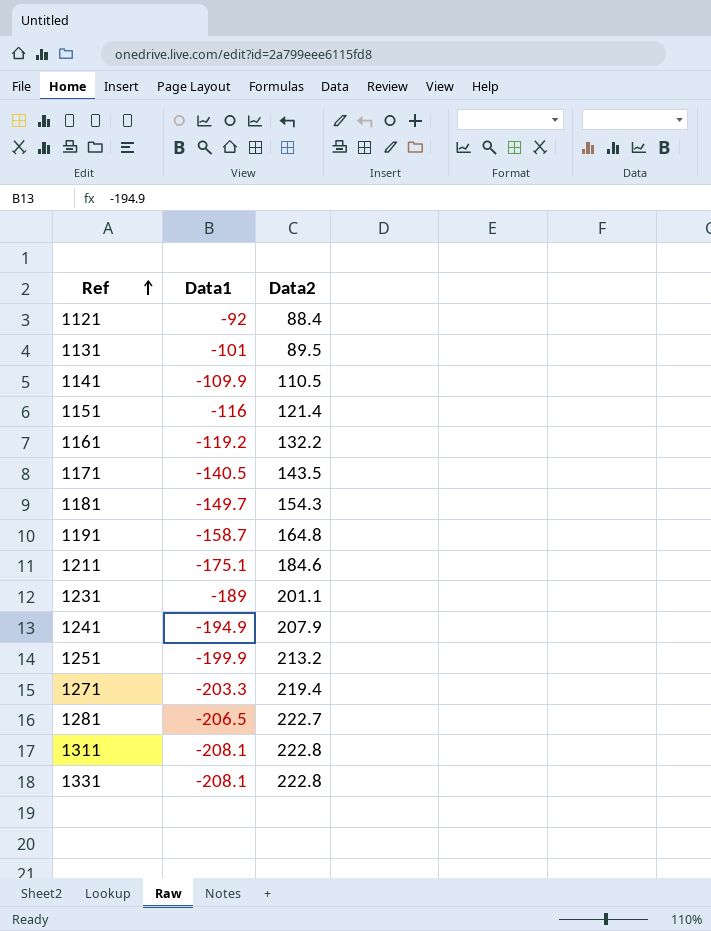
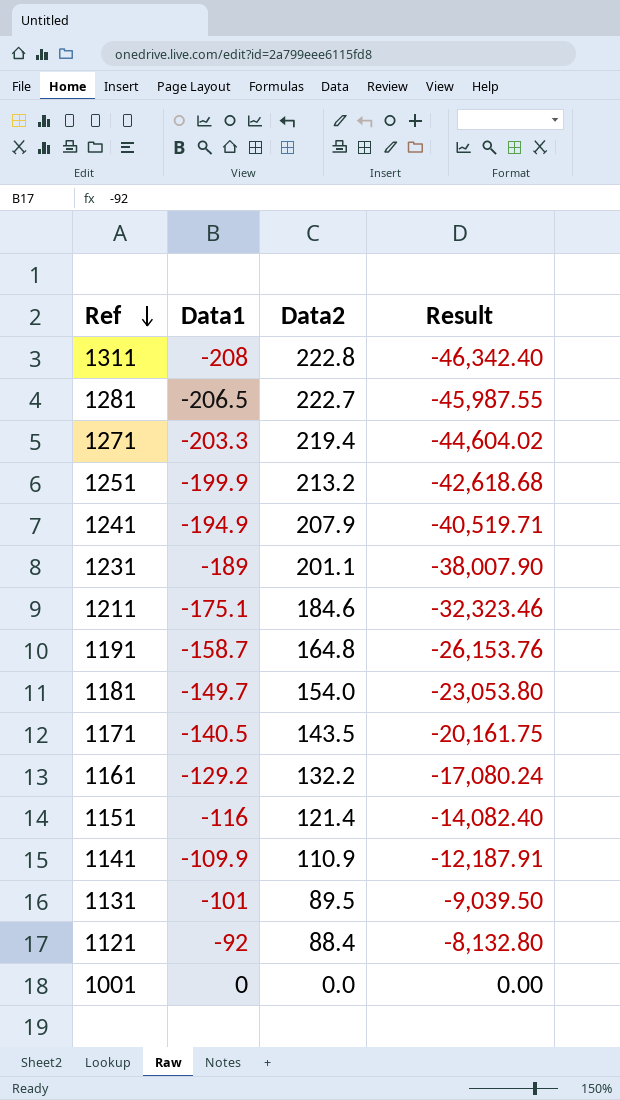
row order: Ref ascending -> Ref descending
column Result | formula: none -> [Data1] * [Data2]
row 1331: -208.1 | 222.8 -> none
1311 | Data1: -208.1 -> -208
1181 | Data2: 154.3 -> 154.0
1161 | Data1: -119.2 -> -129.2
1141 | Data2: 110.5 -> 110.9
row 1001: none -> 0 | 0.0 | 0.00

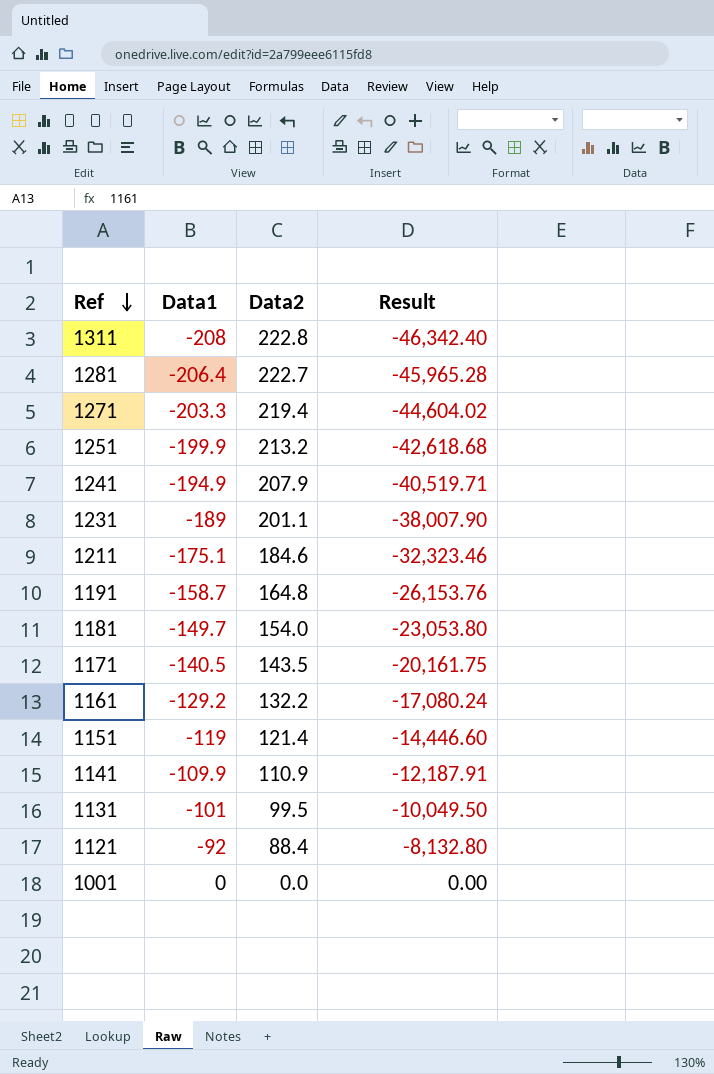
1281 | Data1: -206.5 -> -206.4
1281 | Result: -45,987.55 -> -45,965.28
1151 | Data1: -116 -> -119
1151 | Result: -14,082.40 -> -14,446.60
1131 | Data2: 89.5 -> 99.5
1131 | Result: -9,039.50 -> -10,049.50

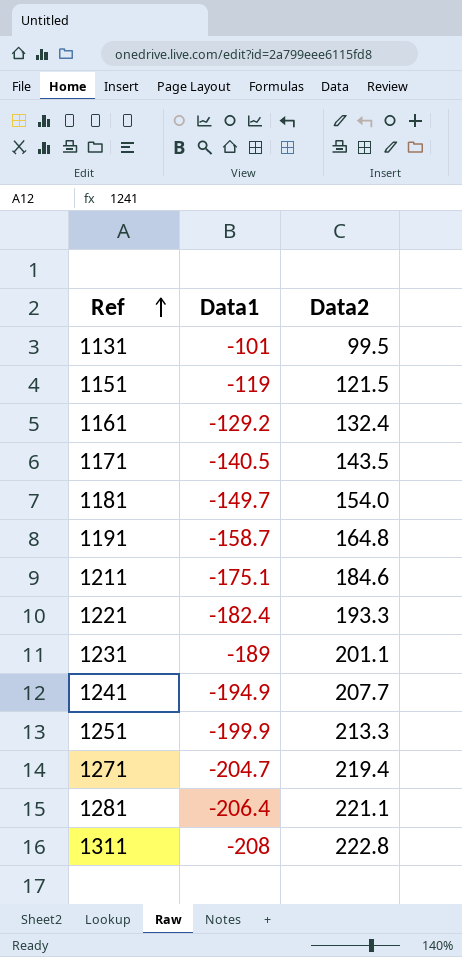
row order: Ref descending -> Ref ascending
column Result | formula: [Data1] * [Data2] -> none
row 1141: -109.9 | 110.9 | -12,187.91 -> none
row 1121: -92 | 88.4 | -8,132.80 -> none
row 1001: 0 | 0.0 | 0.00 -> none
1151 | Data2: 121.4 -> 121.5
1161 | Data2: 132.2 -> 132.4
row 1221: none -> -182.4 | 193.3
1241 | Data2: 207.9 -> 207.7
1251 | Data2: 213.2 -> 213.3
1271 | Data1: -203.3 -> -204.7
1281 | Data2: 222.7 -> 221.1

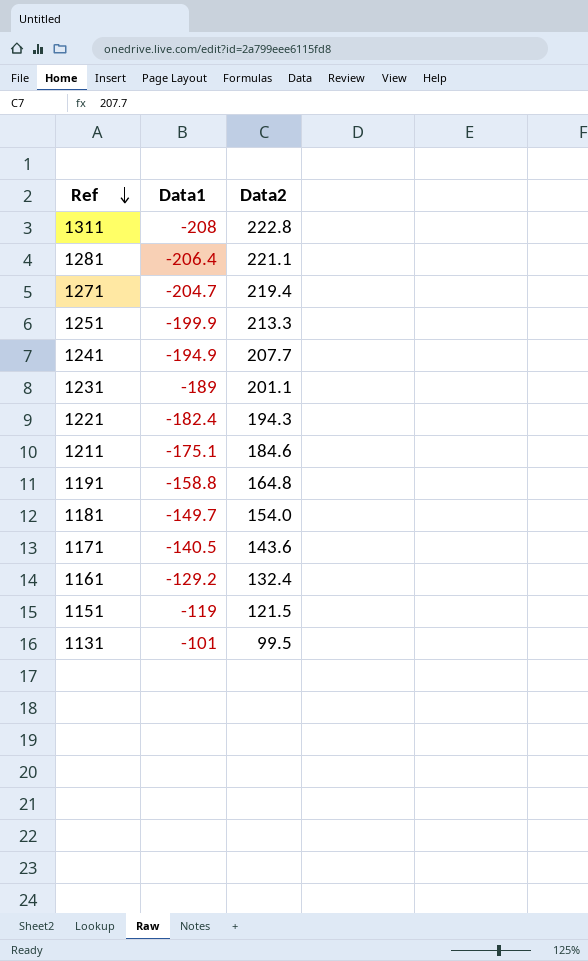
row order: Ref ascending -> Ref descending
1221 | Data2: 193.3 -> 194.3
1191 | Data1: -158.7 -> -158.8
1171 | Data2: 143.5 -> 143.6

